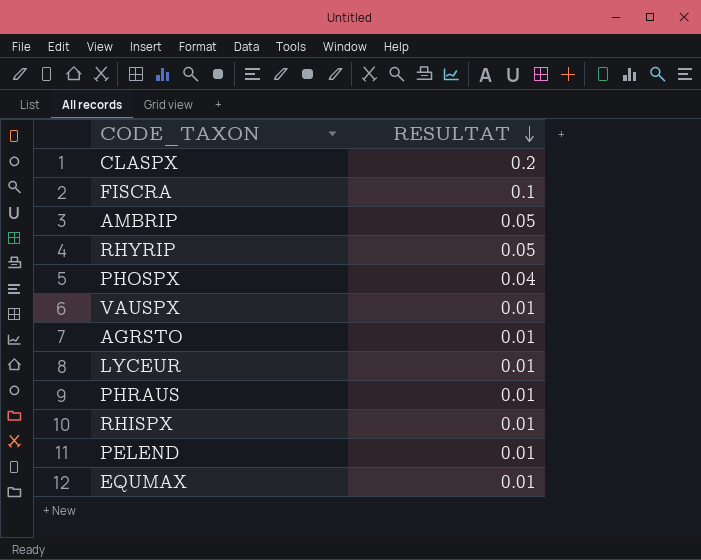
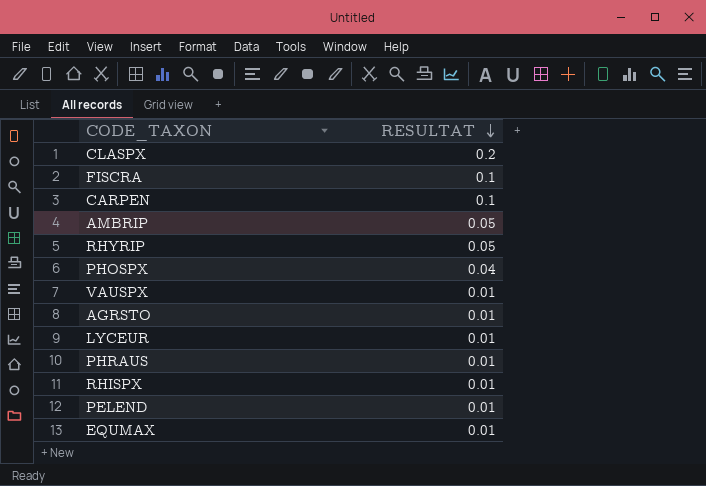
row CARPEN: none -> 0.1

